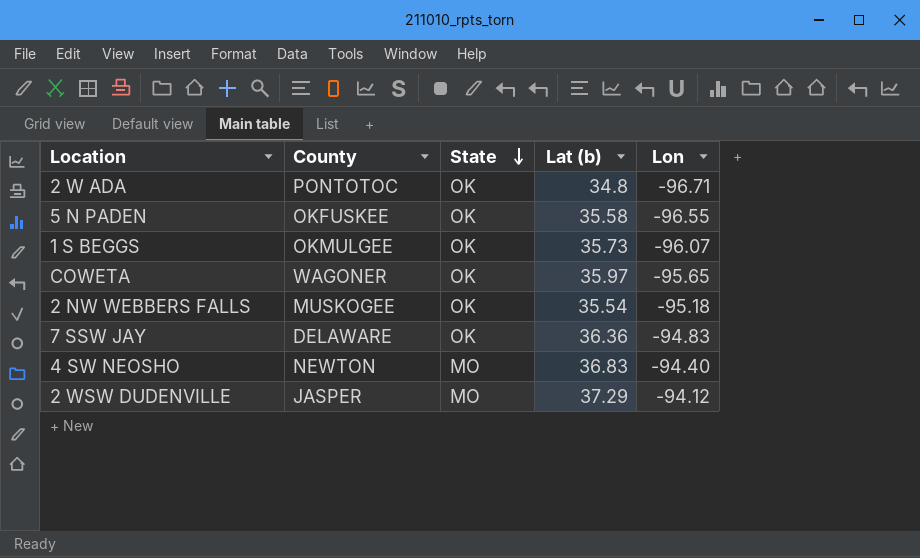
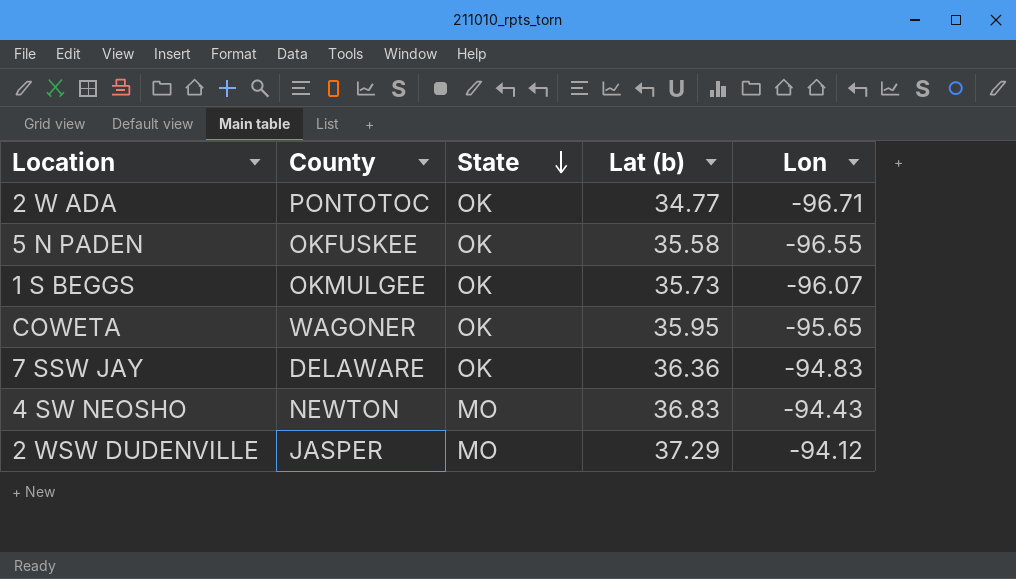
row 2 NW WEBBERS FALLS: MUSKOGEE | OK | 35.54 | -95.18 -> none
2 W ADA | Lat (b): 34.8 -> 34.77
COWETA | Lat (b): 35.97 -> 35.95
4 SW NEOSHO | Lon: -94.40 -> -94.43

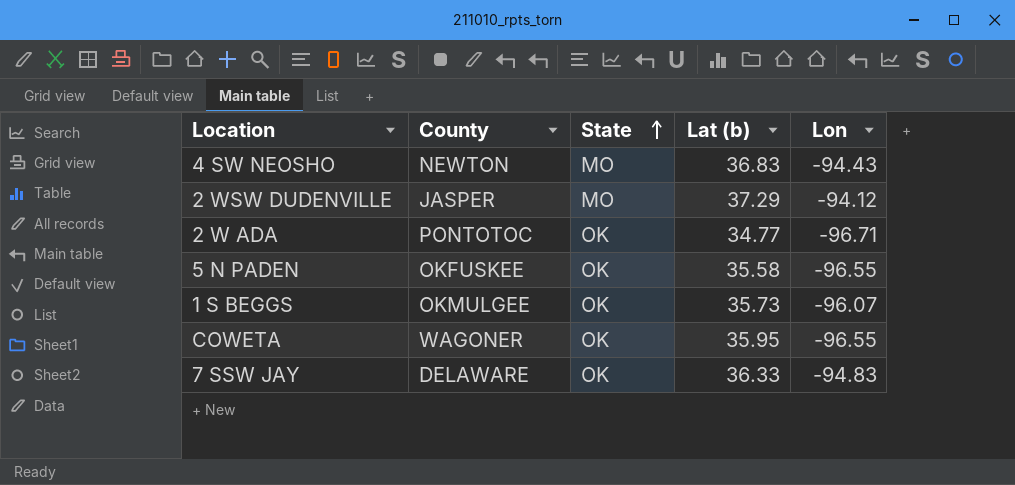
row order: State descending -> State ascending
COWETA | Lon: -95.65 -> -96.55
7 SSW JAY | Lat (b): 36.36 -> 36.33

